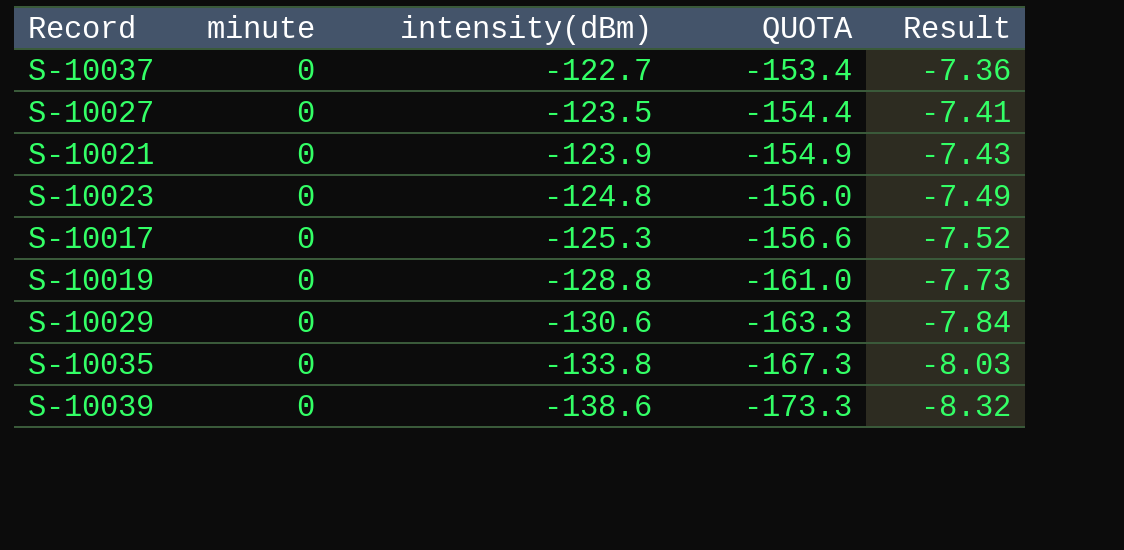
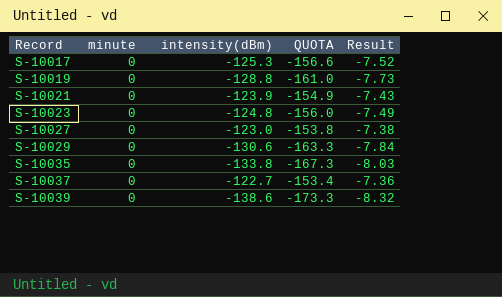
row order: intensity(dBm) descending -> Record ascending
S-10027 | intensity(dBm): -123.5 -> -123.0
S-10027 | QUOTA: -154.4 -> -153.8
S-10027 | Result: -7.41 -> -7.38

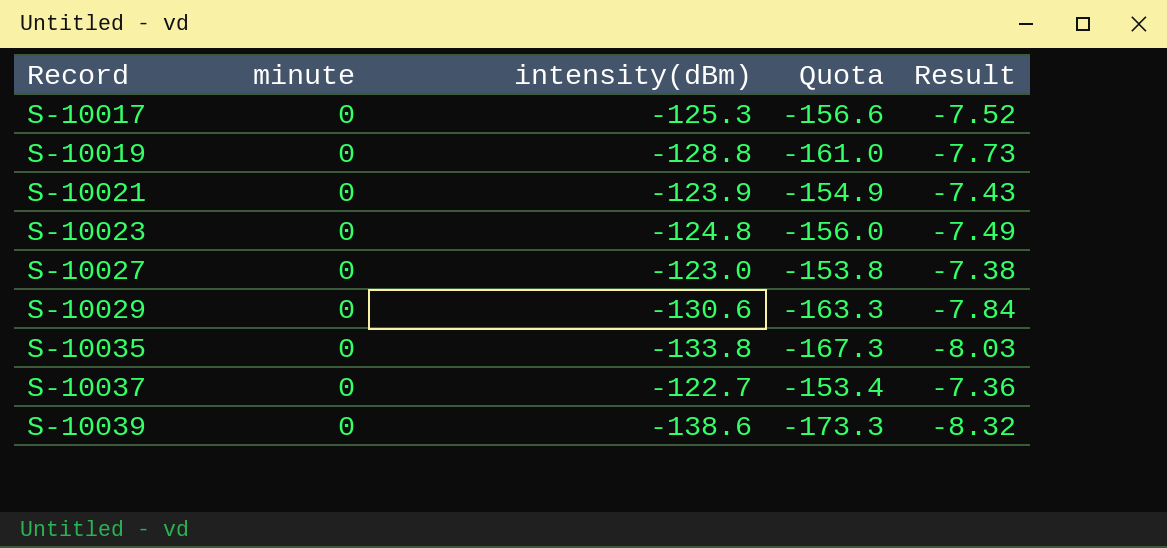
column name: QUOTA -> Quota

